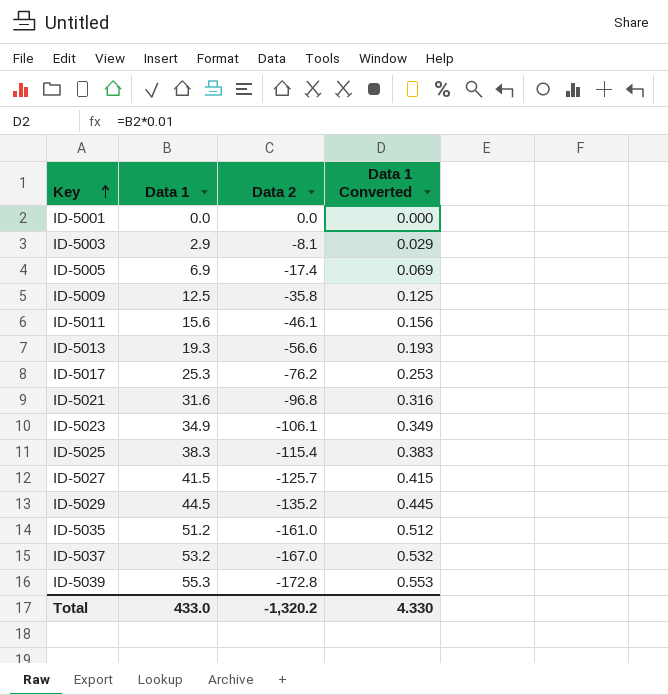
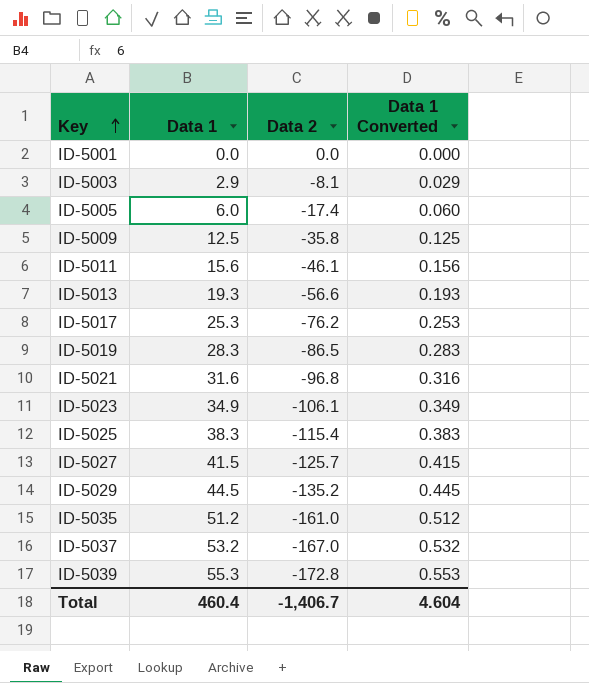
ID-5005 | Data 1: 6.9 -> 6.0
ID-5005 | Data 1 Converted: 0.069 -> 0.060
row ID-5019: none -> 28.3 | -86.5 | 0.283
Total | Data 1: 433.0 -> 460.4
Total | Data 2: -1,320.2 -> -1,406.7
Total | Data 1 Converted: 4.330 -> 4.604

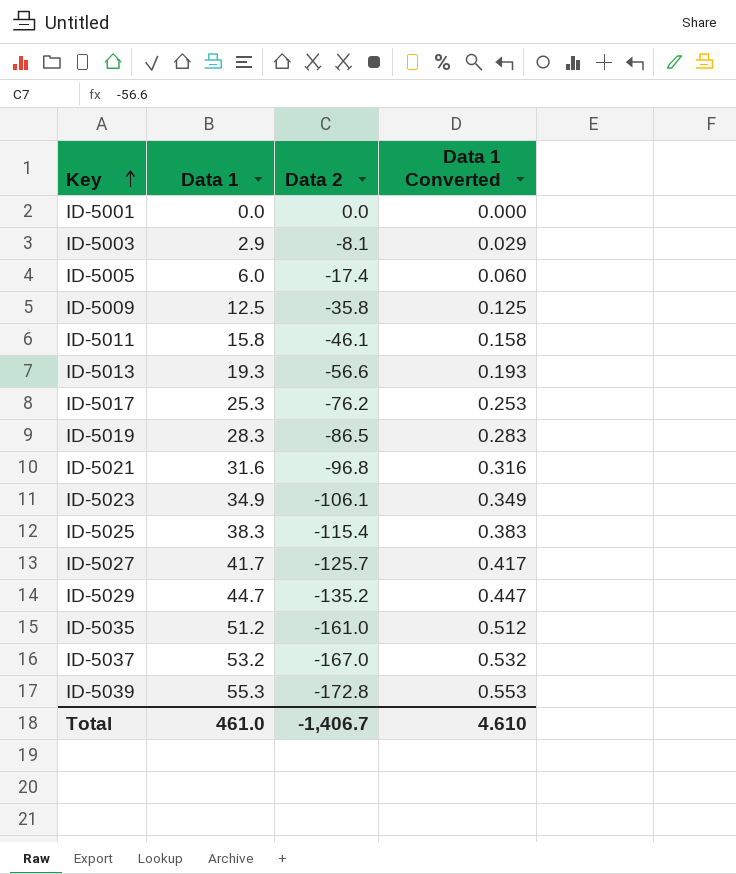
ID-5011 | Data 1: 15.6 -> 15.8
ID-5011 | Data 1 Converted: 0.156 -> 0.158
ID-5027 | Data 1: 41.5 -> 41.7
ID-5027 | Data 1 Converted: 0.415 -> 0.417
ID-5029 | Data 1: 44.5 -> 44.7
ID-5029 | Data 1 Converted: 0.445 -> 0.447
Total | Data 1: 460.4 -> 461.0
Total | Data 1 Converted: 4.604 -> 4.610

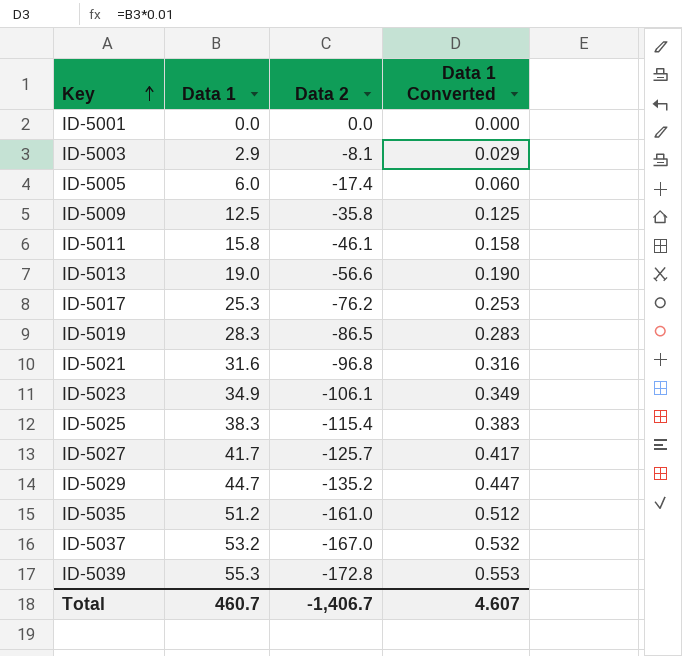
ID-5013 | Data 1: 19.3 -> 19.0
ID-5013 | Data 1 Converted: 0.193 -> 0.190
Total | Data 1: 461.0 -> 460.7
Total | Data 1 Converted: 4.610 -> 4.607

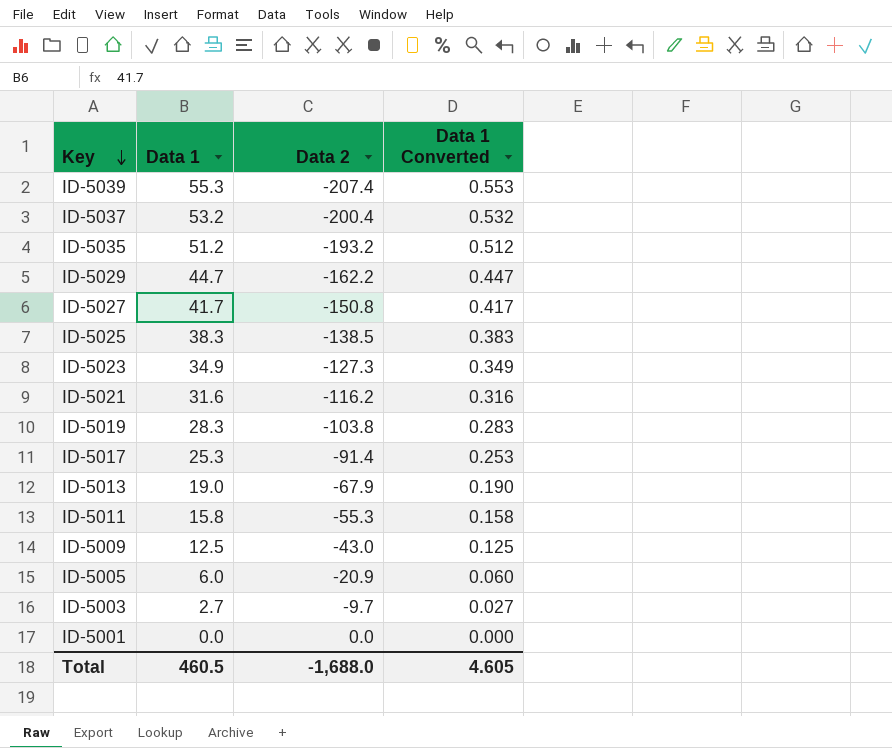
row order: Key ascending -> Key descending
ID-5039 | Data 2: -172.8 -> -207.4
ID-5037 | Data 2: -167.0 -> -200.4
ID-5035 | Data 2: -161.0 -> -193.2
ID-5029 | Data 2: -135.2 -> -162.2
ID-5027 | Data 2: -125.7 -> -150.8
ID-5025 | Data 2: -115.4 -> -138.5
ID-5023 | Data 2: -106.1 -> -127.3
ID-5021 | Data 2: -96.8 -> -116.2
ID-5019 | Data 2: -86.5 -> -103.8
ID-5017 | Data 2: -76.2 -> -91.4
ID-5013 | Data 2: -56.6 -> -67.9
ID-5011 | Data 2: -46.1 -> -55.3
ID-5009 | Data 2: -35.8 -> -43.0
ID-5005 | Data 2: -17.4 -> -20.9
ID-5003 | Data 1: 2.9 -> 2.7
ID-5003 | Data 2: -8.1 -> -9.7
ID-5003 | Data 1 Converted: 0.029 -> 0.027
Total | Data 1: 460.7 -> 460.5
Total | Data 2: -1,406.7 -> -1,688.0
Total | Data 1 Converted: 4.607 -> 4.605

